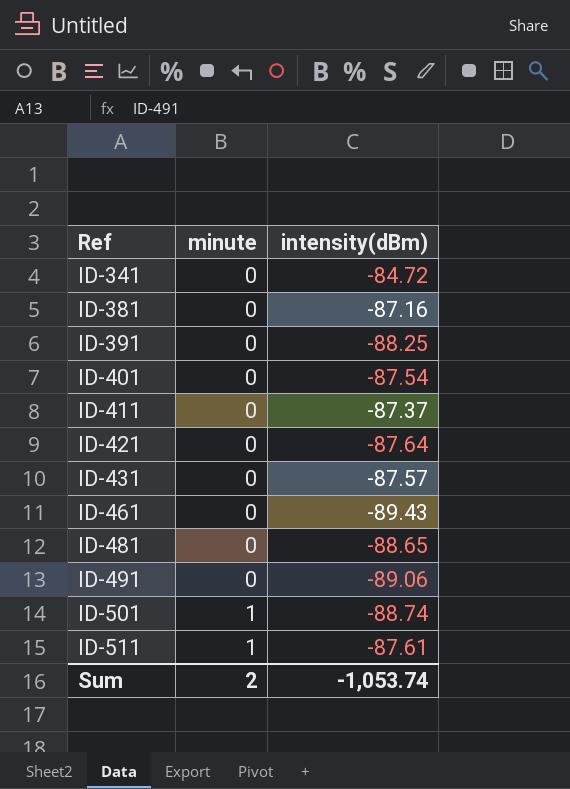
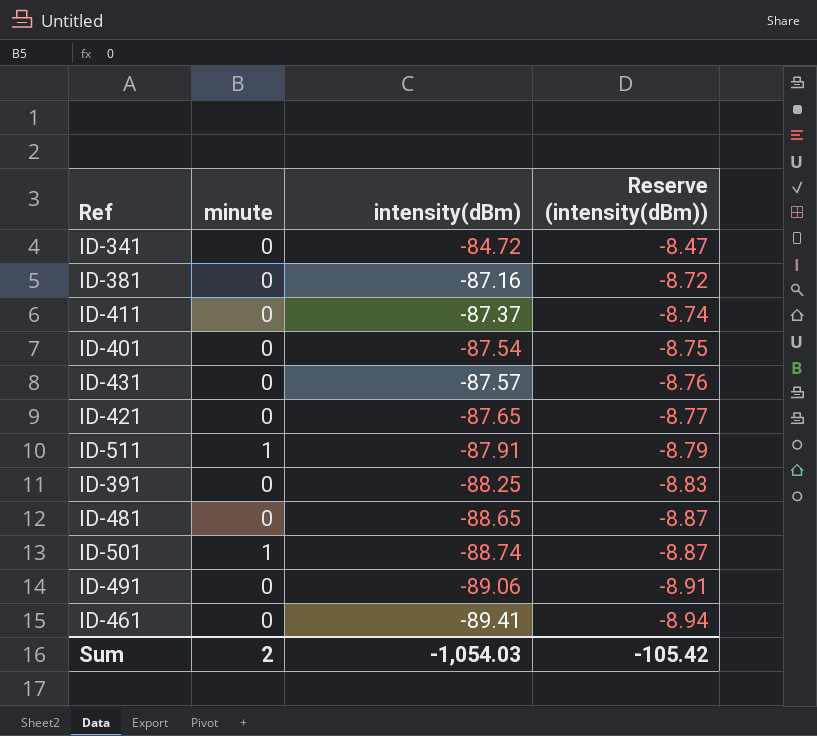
row order: Ref ascending -> intensity(dBm) descending
column Reserve (intensity(dBm)) | formula: none -> [intensity(dBm)] * 0.1
ID-421 | intensity(dBm): -87.64 -> -87.65
ID-511 | intensity(dBm): -87.61 -> -87.91
ID-461 | intensity(dBm): -89.43 -> -89.41
Sum | intensity(dBm): -1,053.74 -> -1,054.03

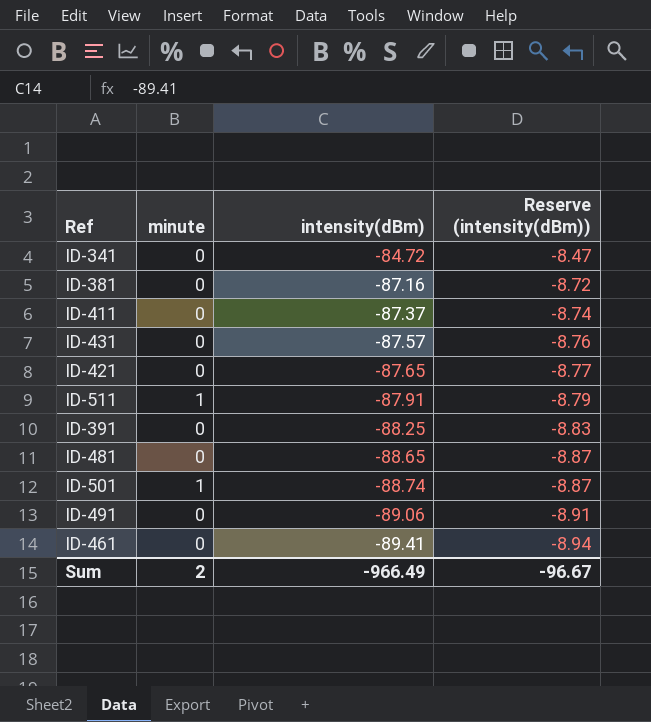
row ID-401: 0 | -87.54 | -8.75 -> none
Sum | intensity(dBm): -1,054.03 -> -966.49
Sum | Reserve (intensity(dBm)): -105.42 -> -96.67

